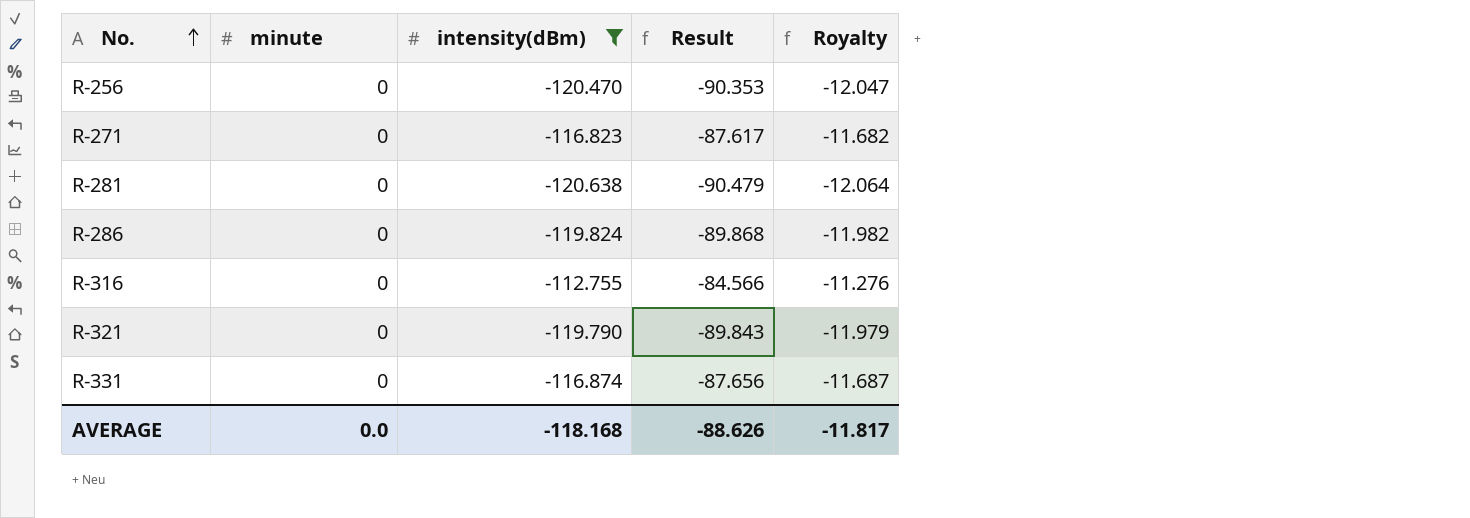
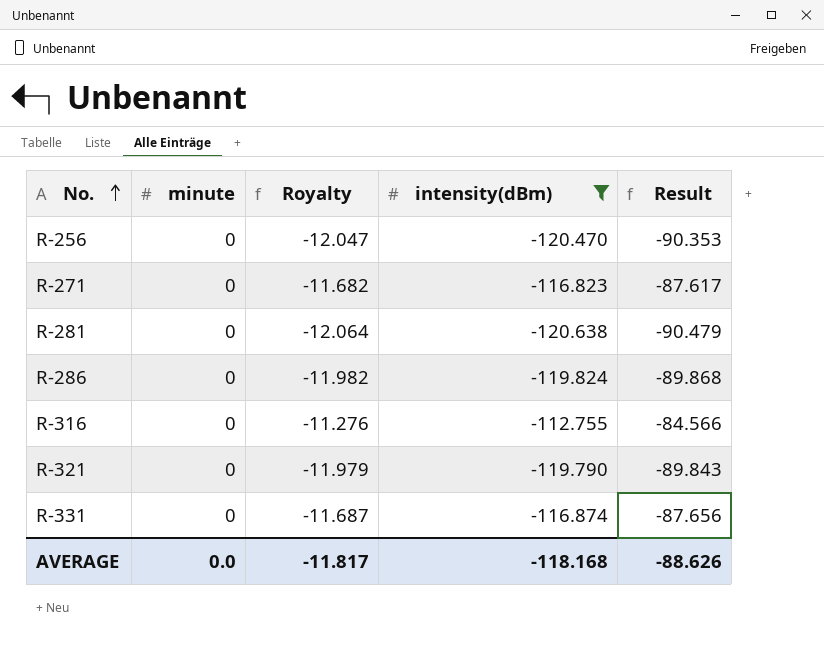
column Royalty | position: 5 -> 3

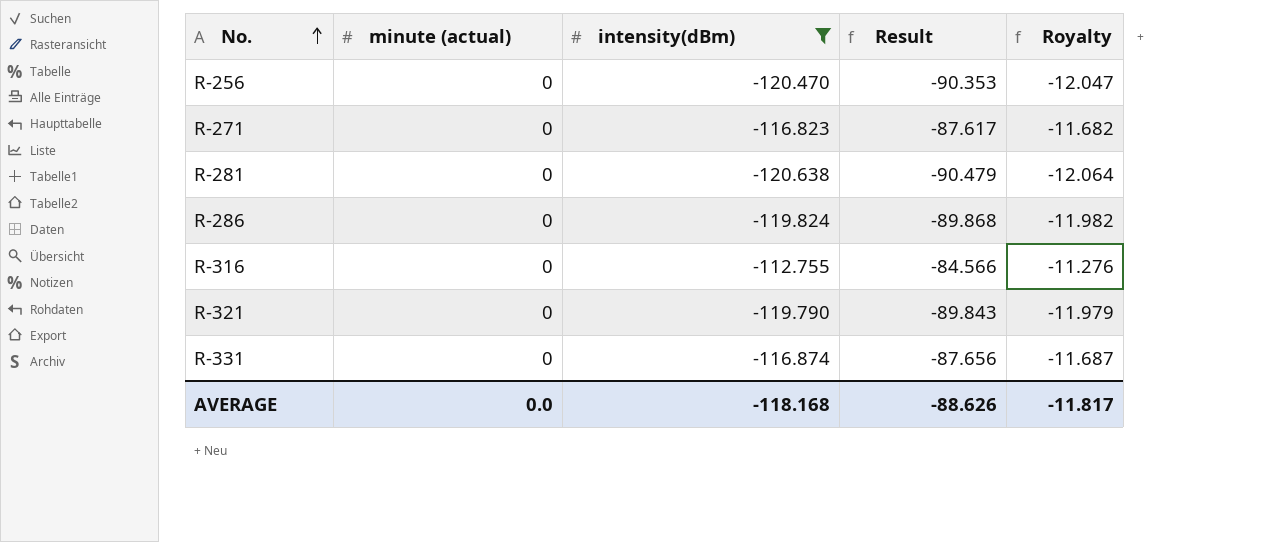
column name: minute -> minute (actual)
column Royalty | position: 3 -> 5

